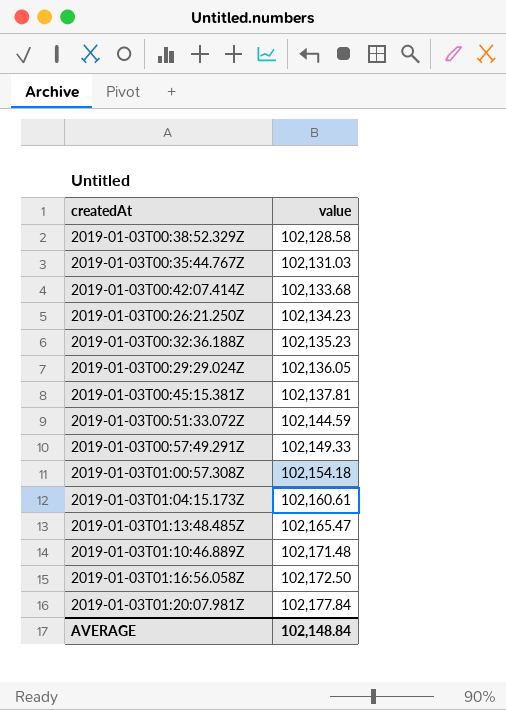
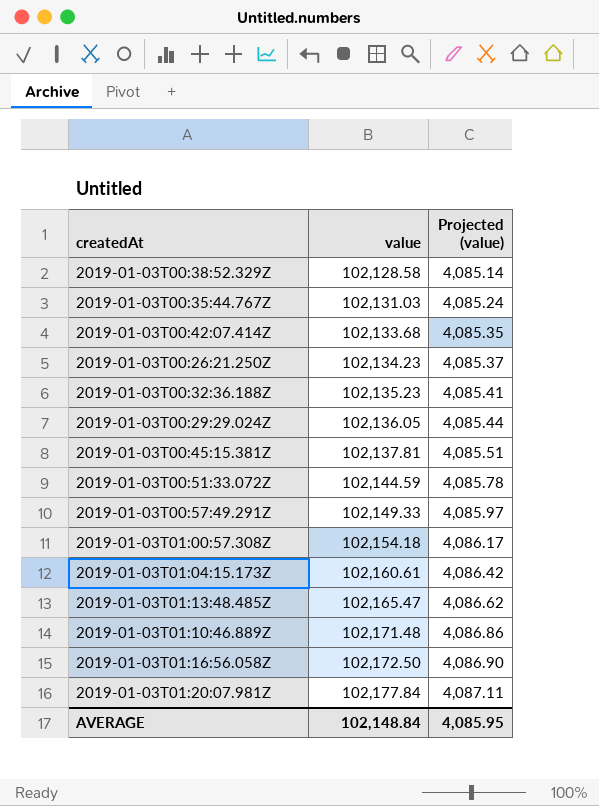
column Projected (value) | formula: none -> [value] * 0.04

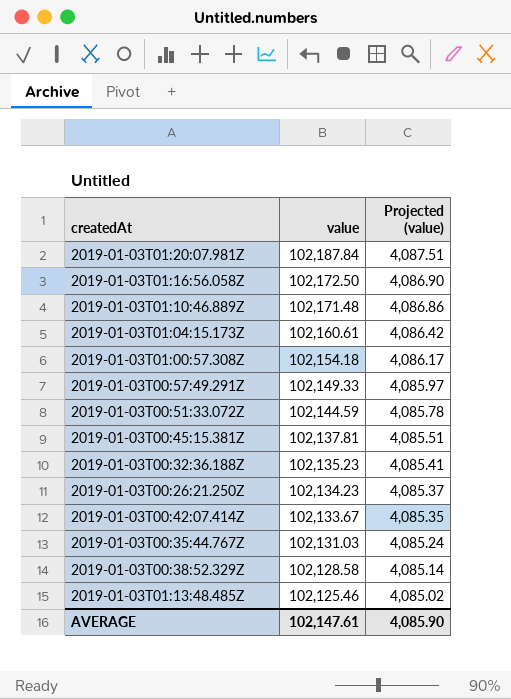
row order: value ascending -> value descending
row 2019-01-03T00:29:29.024Z: 102,136.05 | 4,085.44 -> none
2019-01-03T01:20:07.981Z | value: 102,177.84 -> 102,187.84
2019-01-03T01:20:07.981Z | Projected (value): 4,087.11 -> 4,087.51
2019-01-03T00:42:07.414Z | value: 102,133.68 -> 102,133.67
2019-01-03T01:13:48.485Z | value: 102,165.47 -> 102,125.46
2019-01-03T01:13:48.485Z | Projected (value): 4,086.62 -> 4,085.02
AVERAGE | value: 102,148.84 -> 102,147.61
AVERAGE | Projected (value): 4,085.95 -> 4,085.90

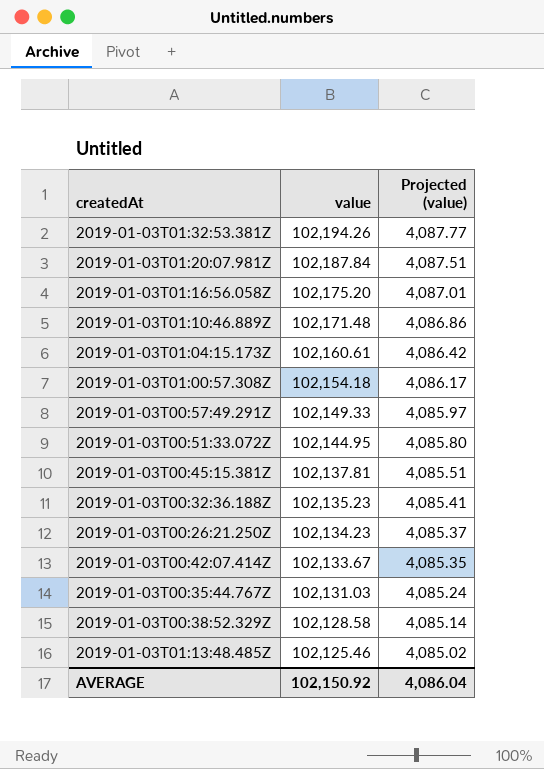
row 2019-01-03T01:32:53.381Z: none -> 102,194.26 | 4,087.77
2019-01-03T01:16:56.058Z | value: 102,172.50 -> 102,175.20
2019-01-03T01:16:56.058Z | Projected (value): 4,086.90 -> 4,087.01
2019-01-03T00:51:33.072Z | value: 102,144.59 -> 102,144.95
2019-01-03T00:51:33.072Z | Projected (value): 4,085.78 -> 4,085.80
AVERAGE | value: 102,147.61 -> 102,150.92
AVERAGE | Projected (value): 4,085.90 -> 4,086.04

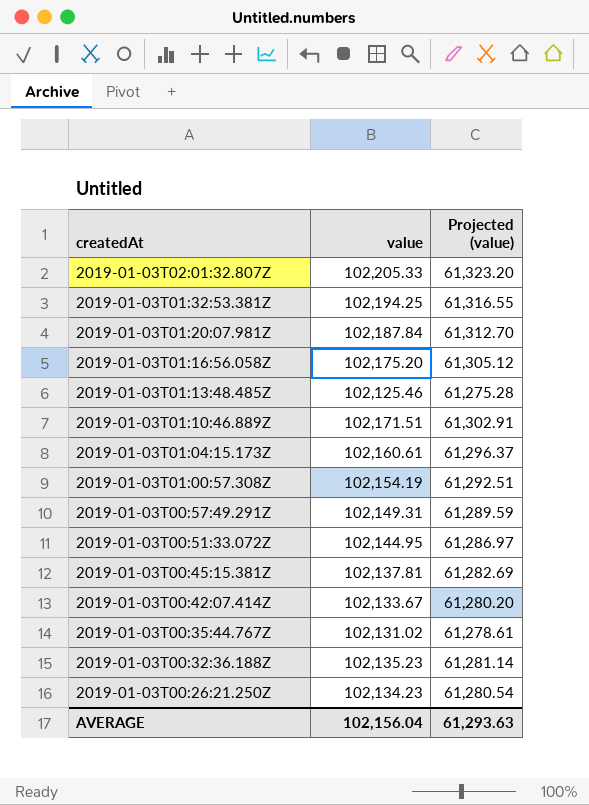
row order: value descending -> createdAt descending
column Projected (value) | formula: [value] * 0.04 -> [value] * 0.6
row 2019-01-03T00:38:52.329Z: 102,128.58 | 4,085.14 -> none
row 2019-01-03T02:01:32.807Z: none -> 102,205.33 | 61,323.20
2019-01-03T01:32:53.381Z | value: 102,194.26 -> 102,194.25
2019-01-03T01:10:46.889Z | value: 102,171.48 -> 102,171.51
2019-01-03T01:00:57.308Z | value: 102,154.18 -> 102,154.19
2019-01-03T00:57:49.291Z | value: 102,149.33 -> 102,149.31
2019-01-03T00:35:44.767Z | value: 102,131.03 -> 102,131.02
AVERAGE | value: 102,150.92 -> 102,156.04
AVERAGE | Projected (value): 4,086.04 -> 61,293.63

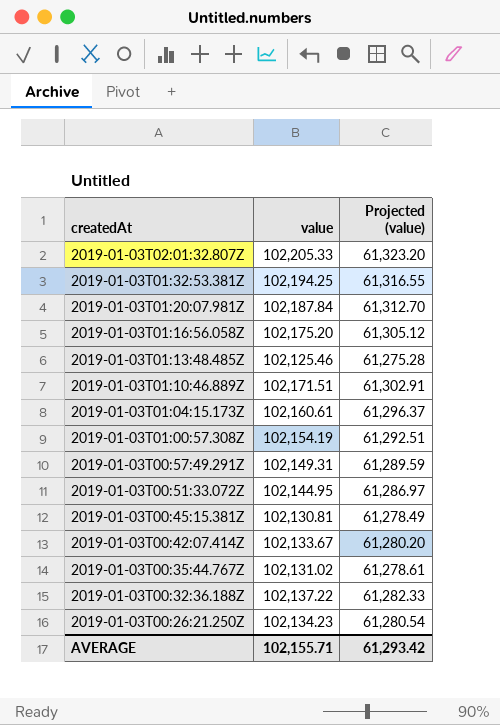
2019-01-03T00:45:15.381Z | value: 102,137.81 -> 102,130.81
2019-01-03T00:45:15.381Z | Projected (value): 61,282.69 -> 61,278.49
2019-01-03T00:32:36.188Z | value: 102,135.23 -> 102,137.22
2019-01-03T00:32:36.188Z | Projected (value): 61,281.14 -> 61,282.33
AVERAGE | value: 102,156.04 -> 102,155.71
AVERAGE | Projected (value): 61,293.63 -> 61,293.42

